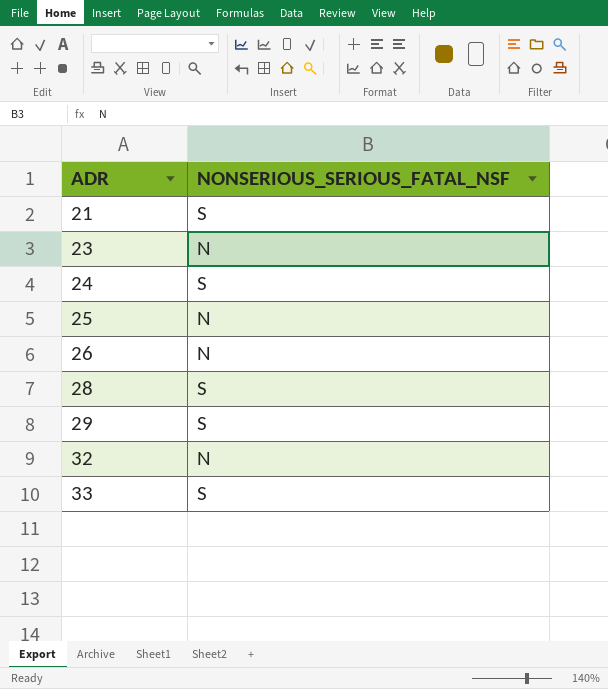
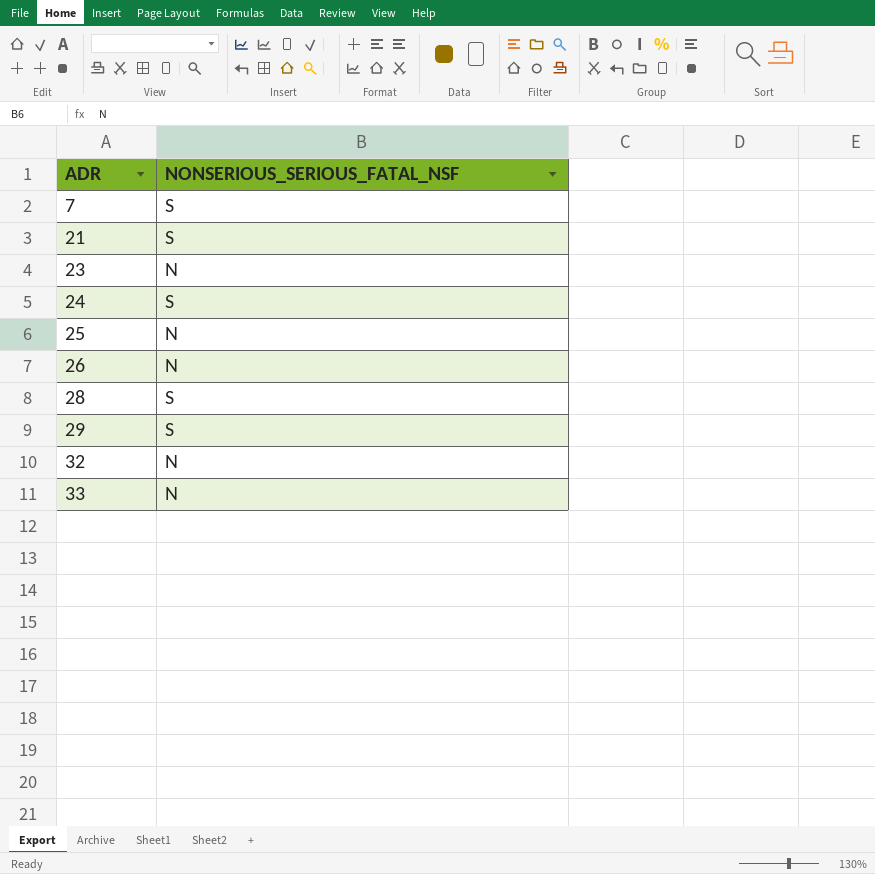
row 7: none -> S
33 | NONSERIOUS_SERIOUS_FATAL_NSF: S -> N

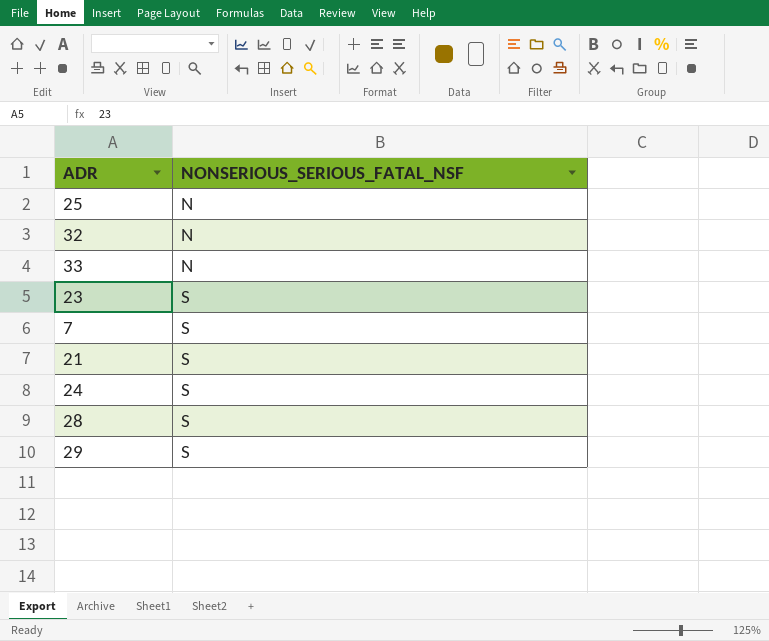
row order: ADR ascending -> NONSERIOUS_SERIOUS_FATAL_NSF ascending
row 26: N -> none
23 | NONSERIOUS_SERIOUS_FATAL_NSF: N -> S

